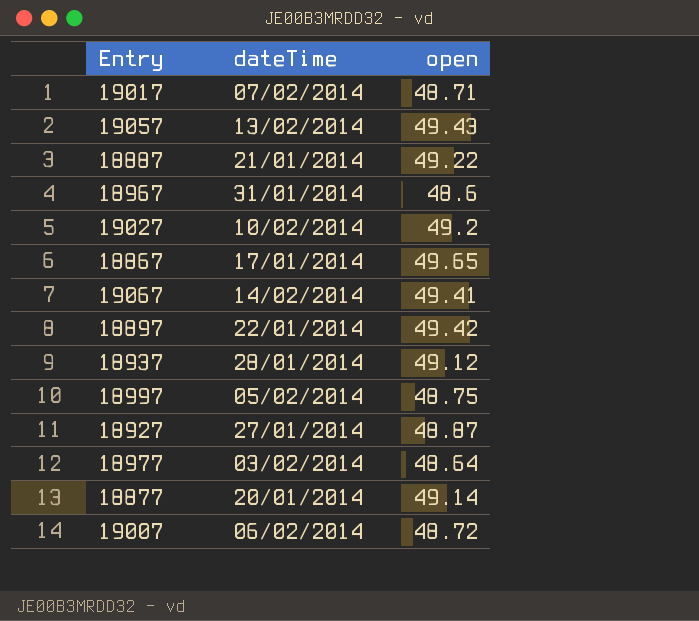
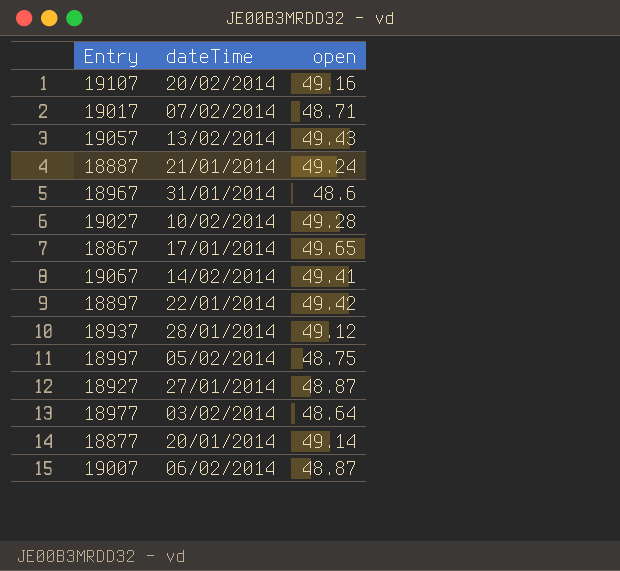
row 19107: none -> 20/02/2014 | 49.16
18887 | open: 49.22 -> 49.24
19027 | open: 49.2 -> 49.28
19007 | open: 48.72 -> 48.87

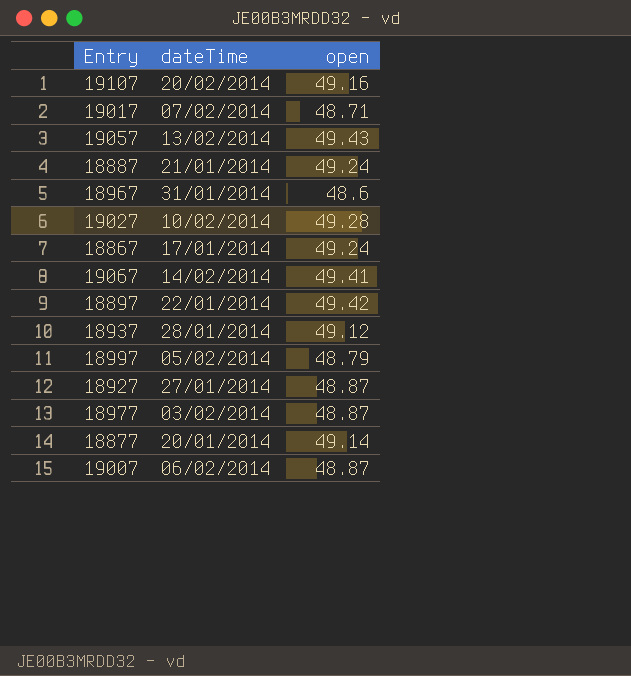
18867 | open: 49.65 -> 49.24
18997 | open: 48.75 -> 48.79
18977 | open: 48.64 -> 48.87

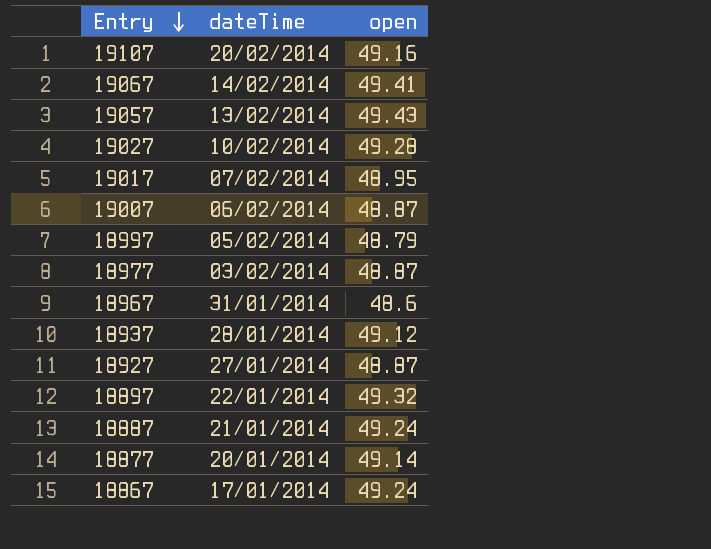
row order: none -> Entry descending
19017 | open: 48.71 -> 48.95
18897 | open: 49.42 -> 49.32

